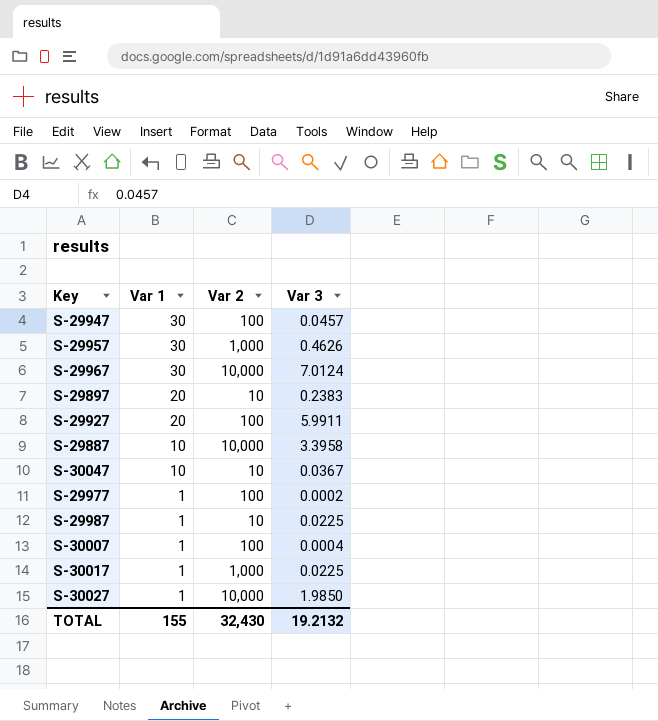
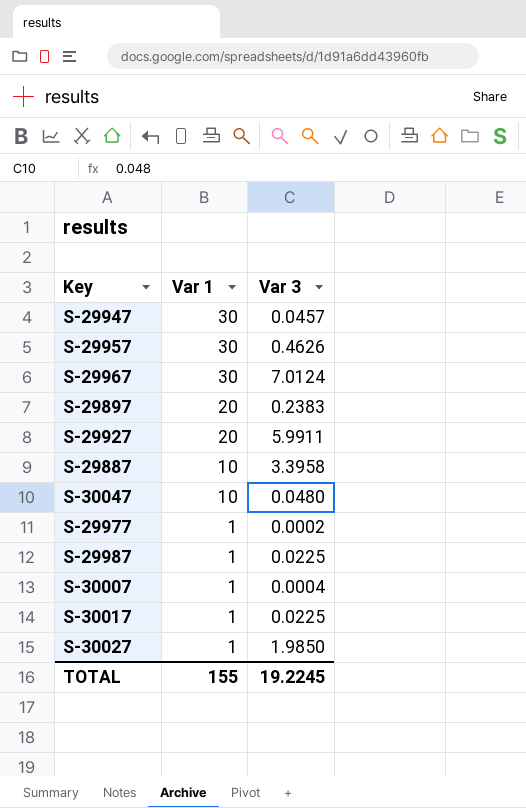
column Var 2 | position: 3 -> none
S-30047 | Var 3: 0.0367 -> 0.0480
TOTAL | Var 3: 19.2132 -> 19.2245

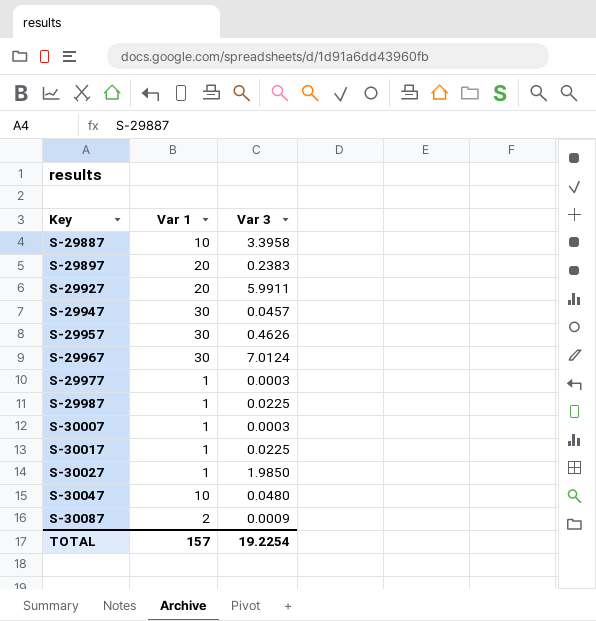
row order: Var 1 descending -> Key ascending
S-29977 | Var 3: 0.0002 -> 0.0003
S-30007 | Var 3: 0.0004 -> 0.0003
row S-30087: none -> 2 | 0.0009
TOTAL | Var 1: 155 -> 157
TOTAL | Var 3: 19.2245 -> 19.2254

